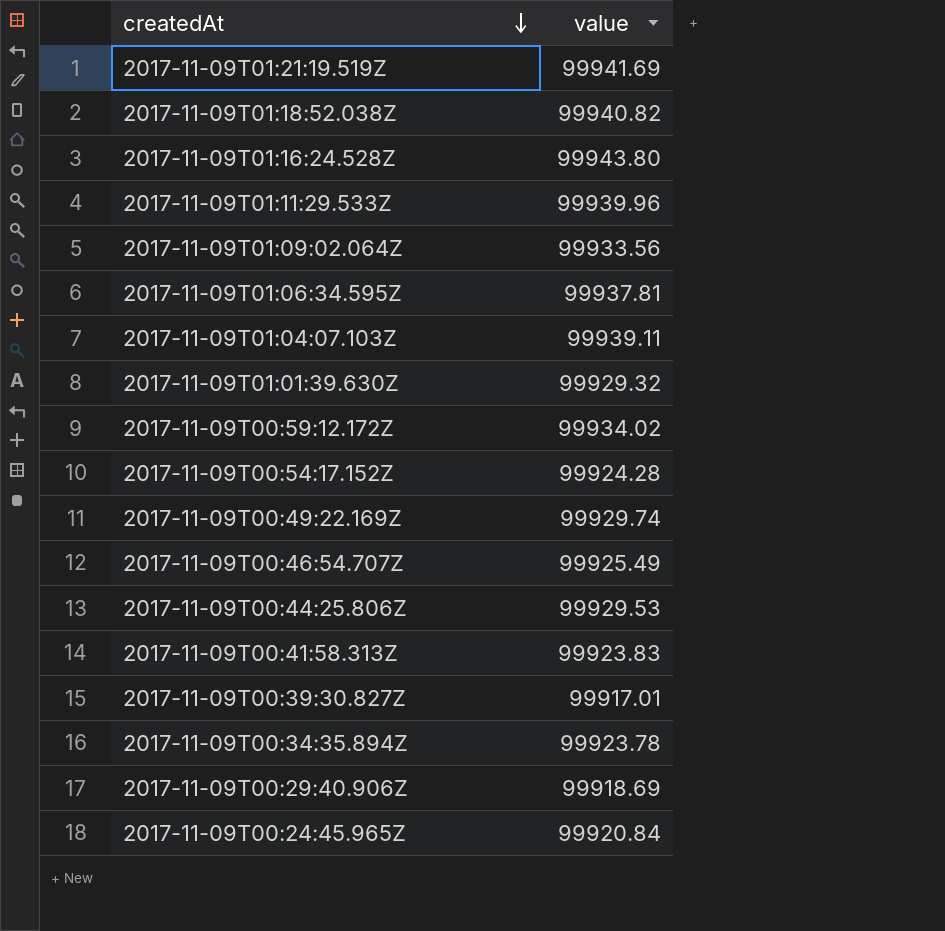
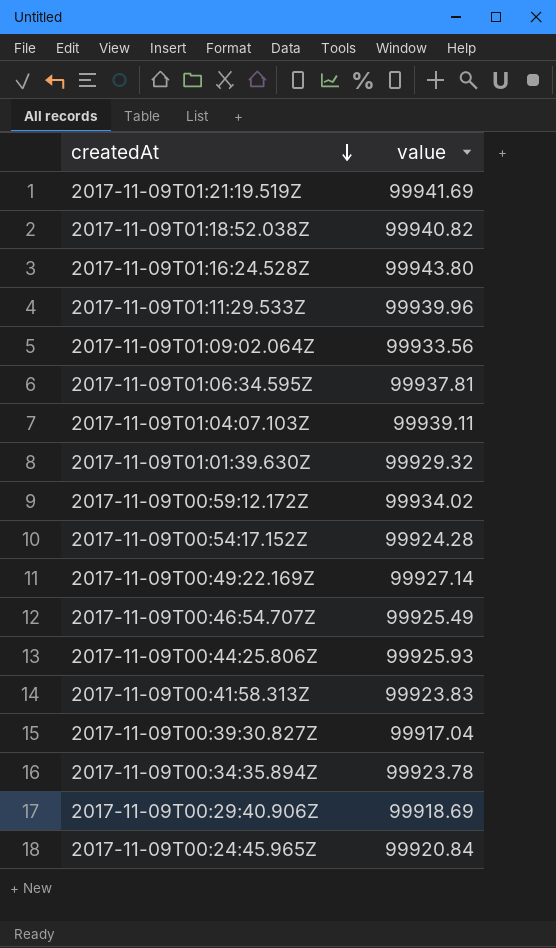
2017-11-09T00:49:22.169Z | value: 99929.74 -> 99927.14
2017-11-09T00:44:25.806Z | value: 99929.53 -> 99925.93
2017-11-09T00:39:30.827Z | value: 99917.01 -> 99917.04

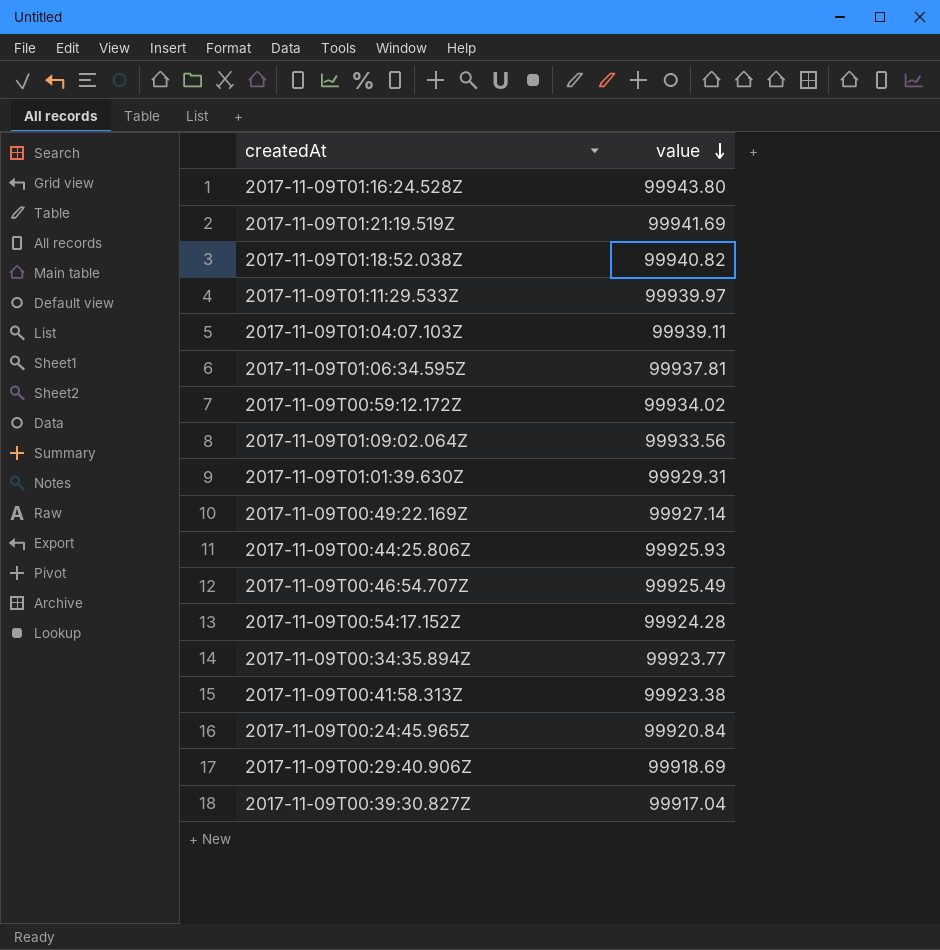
row order: createdAt descending -> value descending
2017-11-09T01:11:29.533Z | value: 99939.96 -> 99939.97
2017-11-09T01:01:39.630Z | value: 99929.32 -> 99929.31
2017-11-09T00:34:35.894Z | value: 99923.78 -> 99923.77
2017-11-09T00:41:58.313Z | value: 99923.83 -> 99923.38

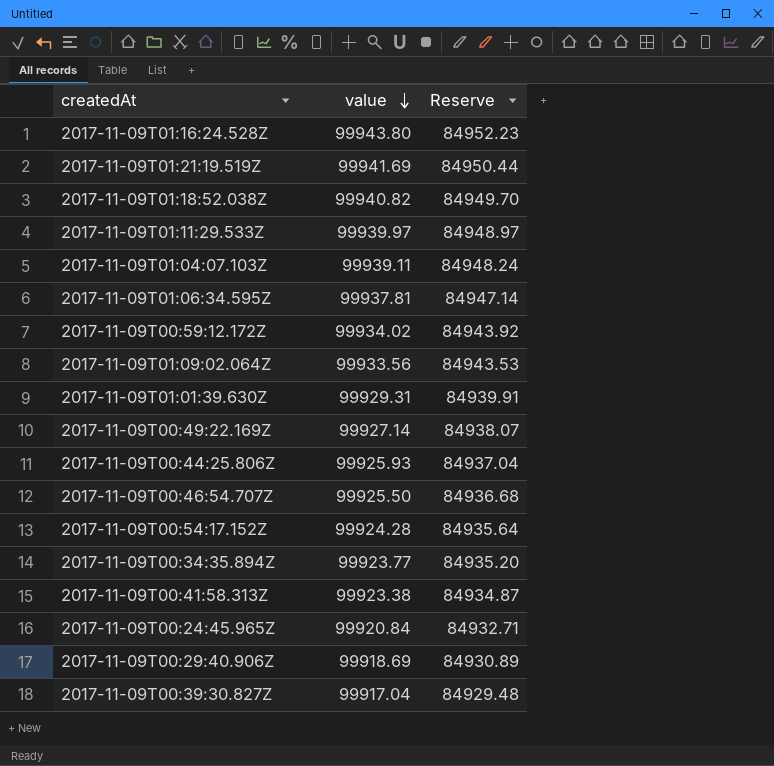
column Reserve | formula: none -> [value] * 0.85
2017-11-09T00:46:54.707Z | value: 99925.49 -> 99925.50

